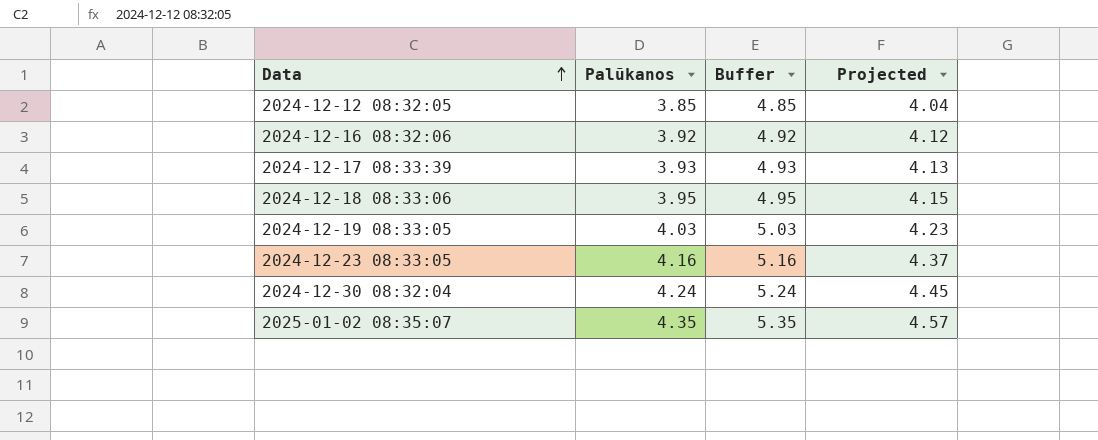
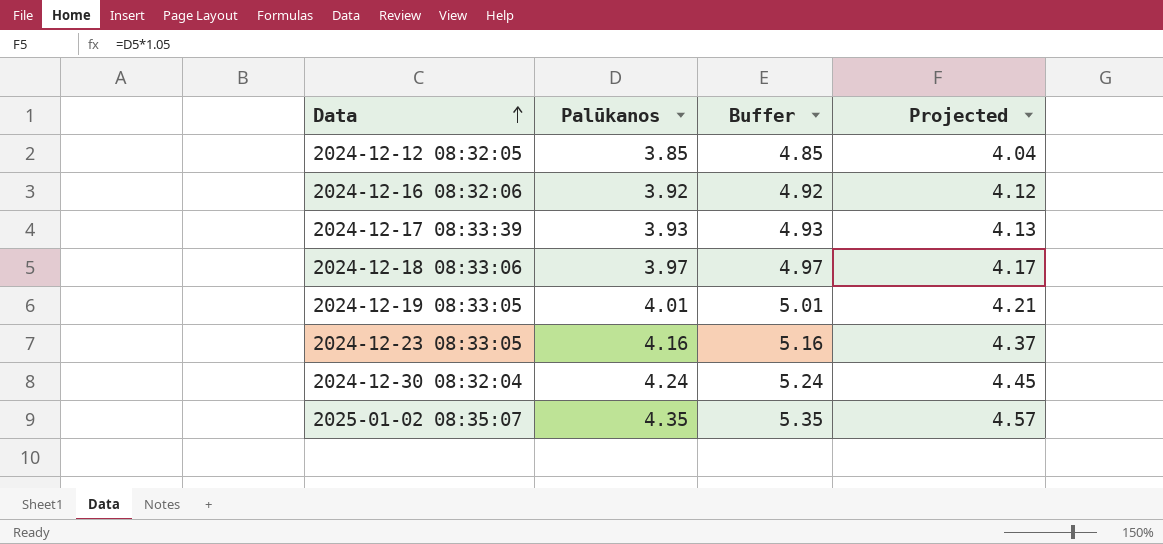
2024-12-18 08:33:06 | Palūkanos: 3.95 -> 3.97
2024-12-18 08:33:06 | Buffer: 4.95 -> 4.97
2024-12-18 08:33:06 | Projected: 4.15 -> 4.17
2024-12-19 08:33:05 | Palūkanos: 4.03 -> 4.01
2024-12-19 08:33:05 | Buffer: 5.03 -> 5.01
2024-12-19 08:33:05 | Projected: 4.23 -> 4.21

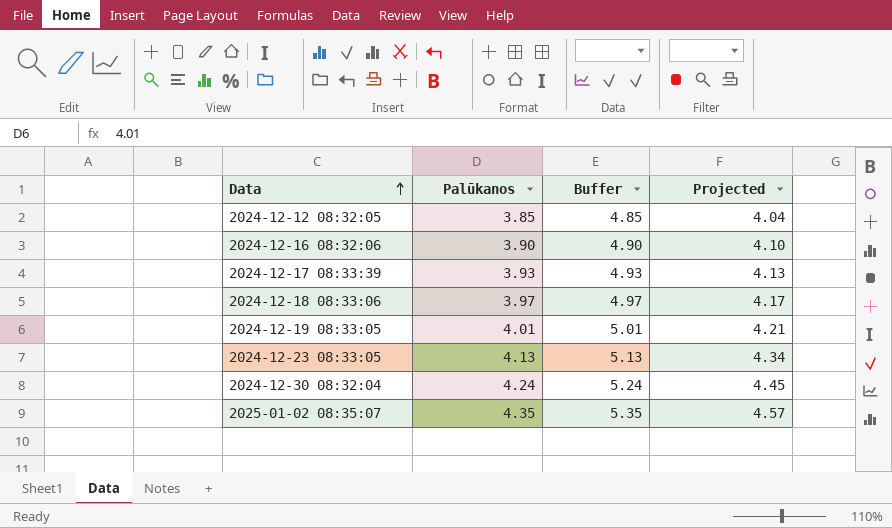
2024-12-16 08:32:06 | Palūkanos: 3.92 -> 3.90
2024-12-16 08:32:06 | Buffer: 4.92 -> 4.90
2024-12-16 08:32:06 | Projected: 4.12 -> 4.10
2024-12-23 08:33:05 | Palūkanos: 4.16 -> 4.13
2024-12-23 08:33:05 | Buffer: 5.16 -> 5.13
2024-12-23 08:33:05 | Projected: 4.37 -> 4.34

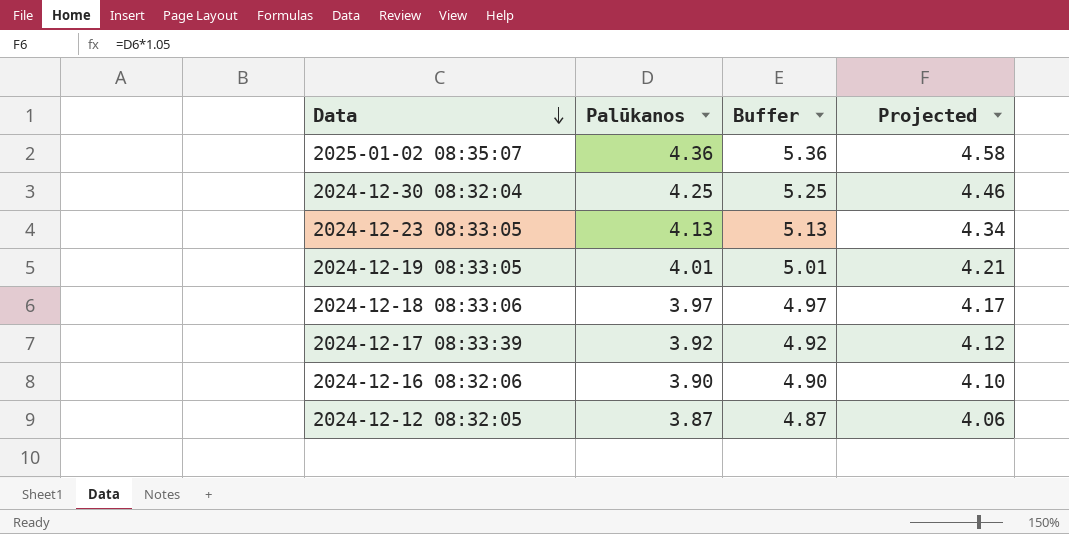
row order: Data ascending -> Data descending
2025-01-02 08:35:07 | Palūkanos: 4.35 -> 4.36
2025-01-02 08:35:07 | Buffer: 5.35 -> 5.36
2025-01-02 08:35:07 | Projected: 4.57 -> 4.58
2024-12-30 08:32:04 | Palūkanos: 4.24 -> 4.25
2024-12-30 08:32:04 | Buffer: 5.24 -> 5.25
2024-12-30 08:32:04 | Projected: 4.45 -> 4.46
2024-12-17 08:33:39 | Palūkanos: 3.93 -> 3.92
2024-12-17 08:33:39 | Buffer: 4.93 -> 4.92
2024-12-17 08:33:39 | Projected: 4.13 -> 4.12
2024-12-12 08:32:05 | Palūkanos: 3.85 -> 3.87
2024-12-12 08:32:05 | Buffer: 4.85 -> 4.87
2024-12-12 08:32:05 | Projected: 4.04 -> 4.06

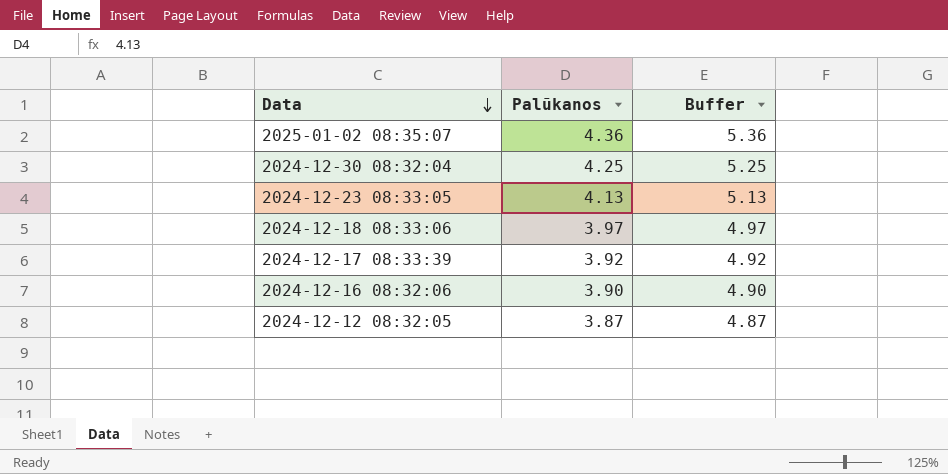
column Projected | formula: [Palūkanos] * 1.05 -> none
row 2024-12-19 08:33:05: 4.01 | 5.01 | 4.21 -> none

